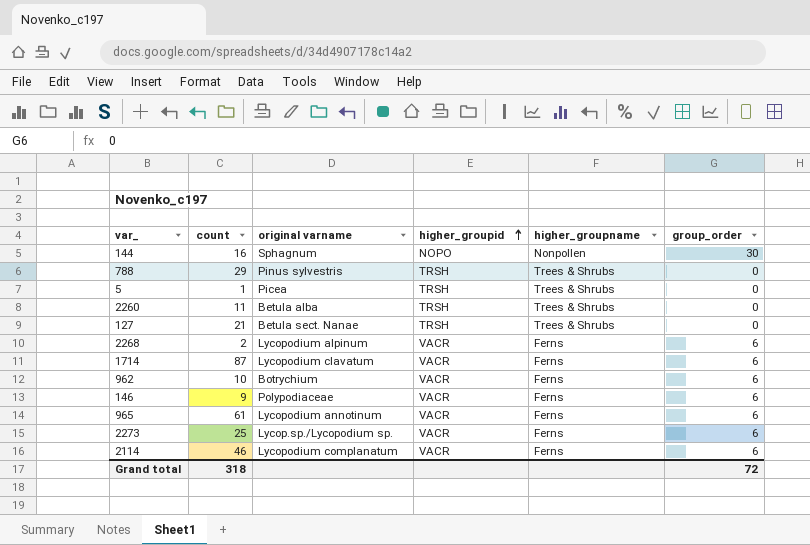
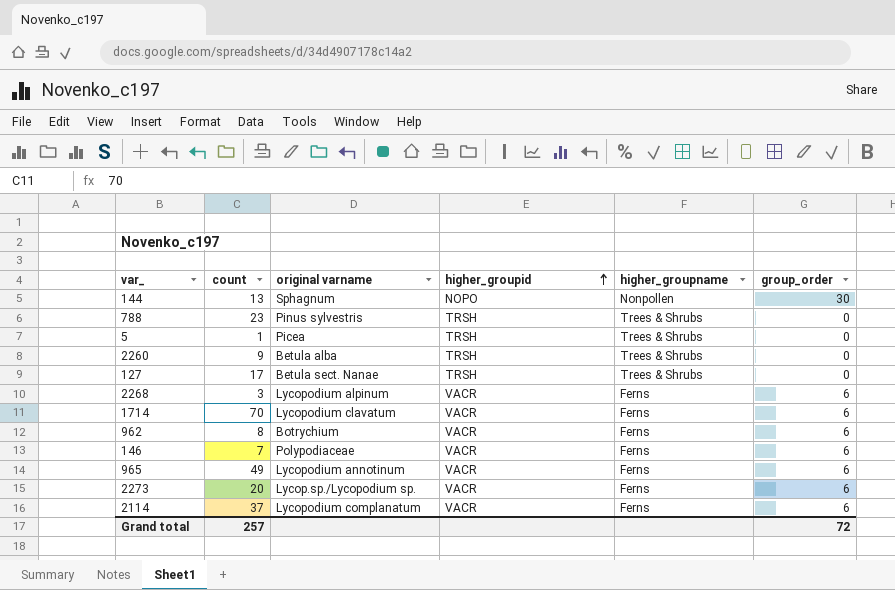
144 | count: 16 -> 13
788 | count: 29 -> 23
2260 | count: 11 -> 9
127 | count: 21 -> 17
2268 | count: 2 -> 3
1714 | count: 87 -> 70
962 | count: 10 -> 8
146 | count: 9 -> 7
965 | count: 61 -> 49
2273 | count: 25 -> 20
2114 | count: 46 -> 37
Grand total | count: 318 -> 257

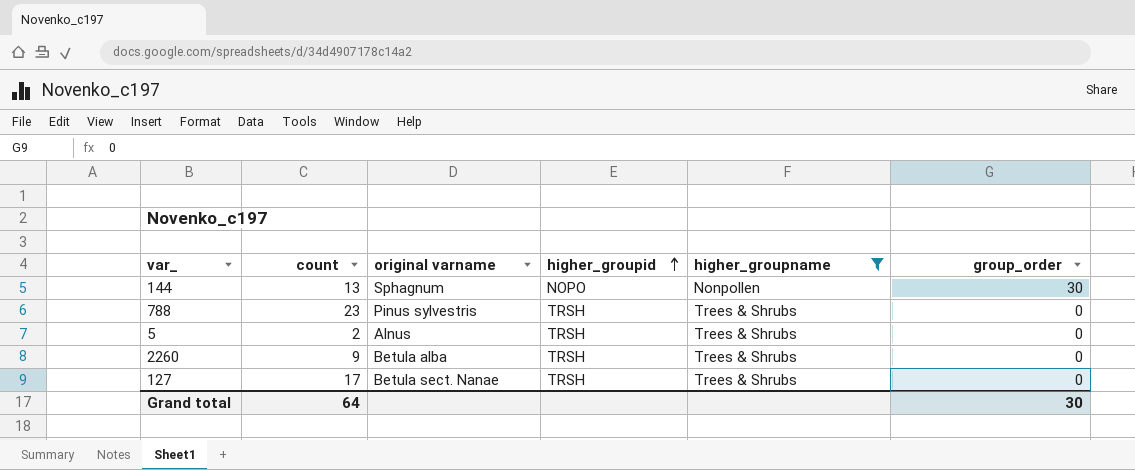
filter: none -> higher_groupname != Ferns
5 | count: 1 -> 2
5 | original varname: Picea -> Alnus
Grand total | count: 257 -> 64
Grand total | group_order: 72 -> 30

